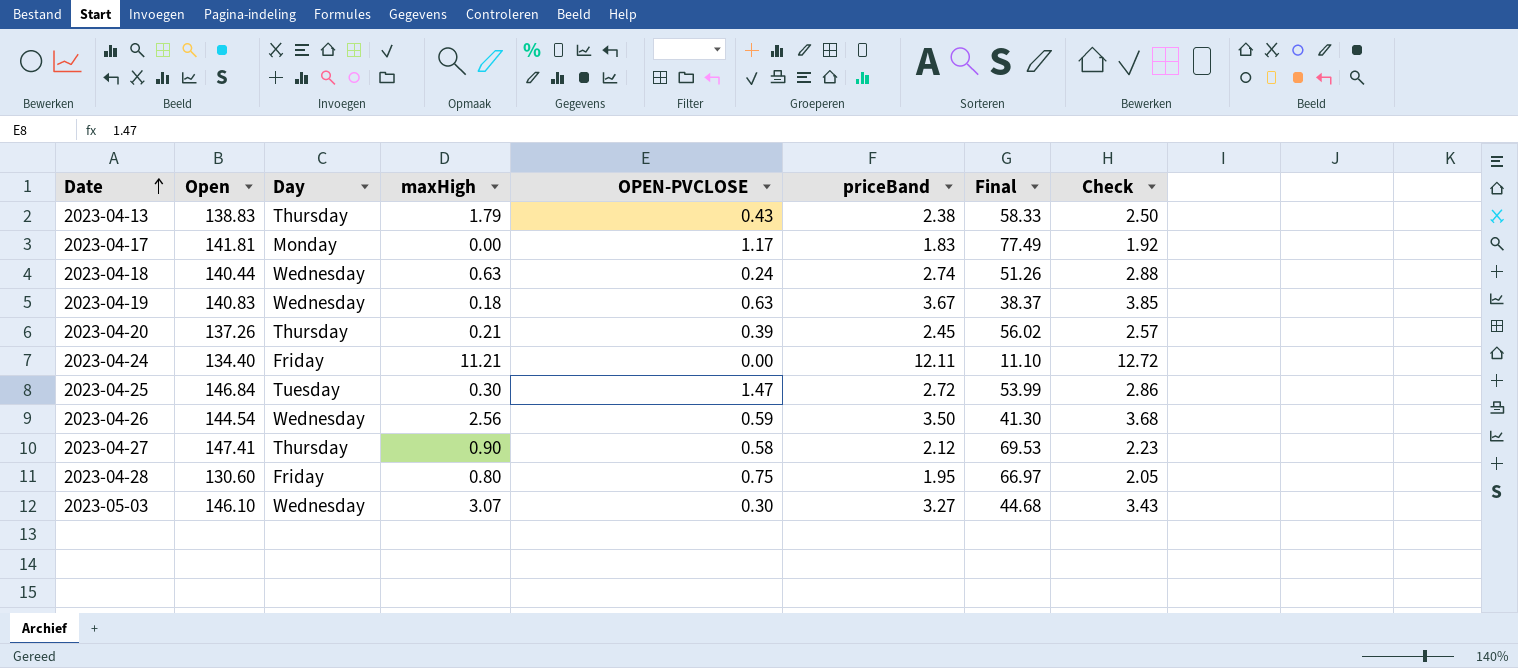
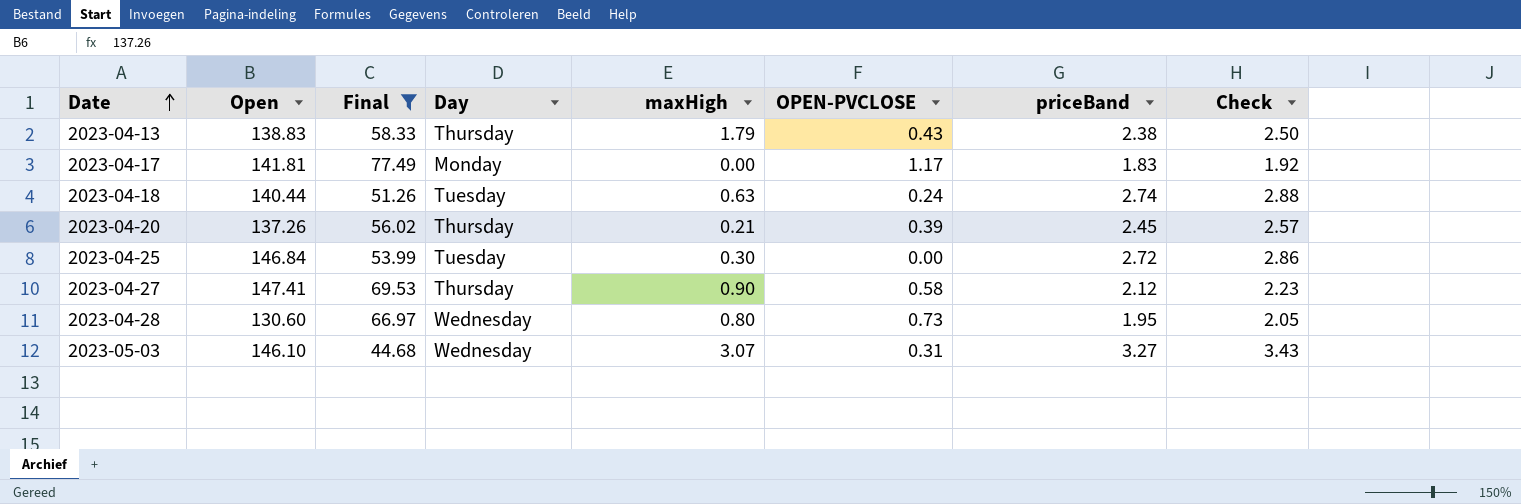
filter: none -> Final >= 44.68
column Final | position: 7 -> 3
2023-04-18 | Day: Wednesday -> Tuesday
2023-04-25 | OPEN-PVCLOSE: 1.47 -> 0.00
2023-04-28 | Day: Friday -> Wednesday
2023-04-28 | OPEN-PVCLOSE: 0.75 -> 0.73
2023-05-03 | OPEN-PVCLOSE: 0.30 -> 0.31

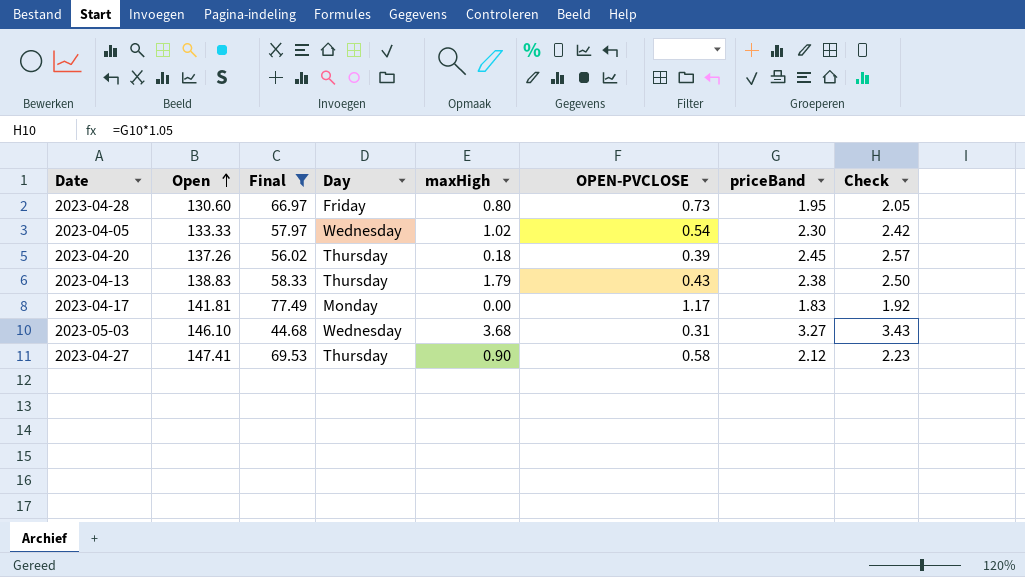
row order: Date ascending -> Open ascending
row 2023-04-18: 140.44 | 51.26 | Tuesday | 0.63 | 0.24 | 2.74 | 2.88 -> none
row 2023-04-25: 146.84 | 53.99 | Tuesday | 0.30 | 0.00 | 2.72 | 2.86 -> none
2023-04-28 | Day: Wednesday -> Friday
row 2023-04-05: none -> 133.33 | 57.97 | Wednesday | 1.02 | 0.54 | 2.30 | 2.42
2023-04-20 | maxHigh: 0.21 -> 0.18
2023-05-03 | maxHigh: 3.07 -> 3.68

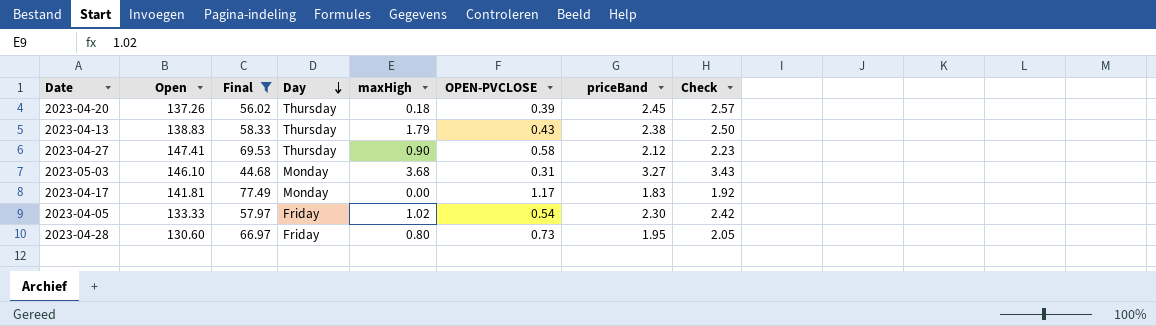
row order: Open ascending -> Day descending
2023-05-03 | Day: Wednesday -> Monday
2023-04-05 | Day: Wednesday -> Friday

